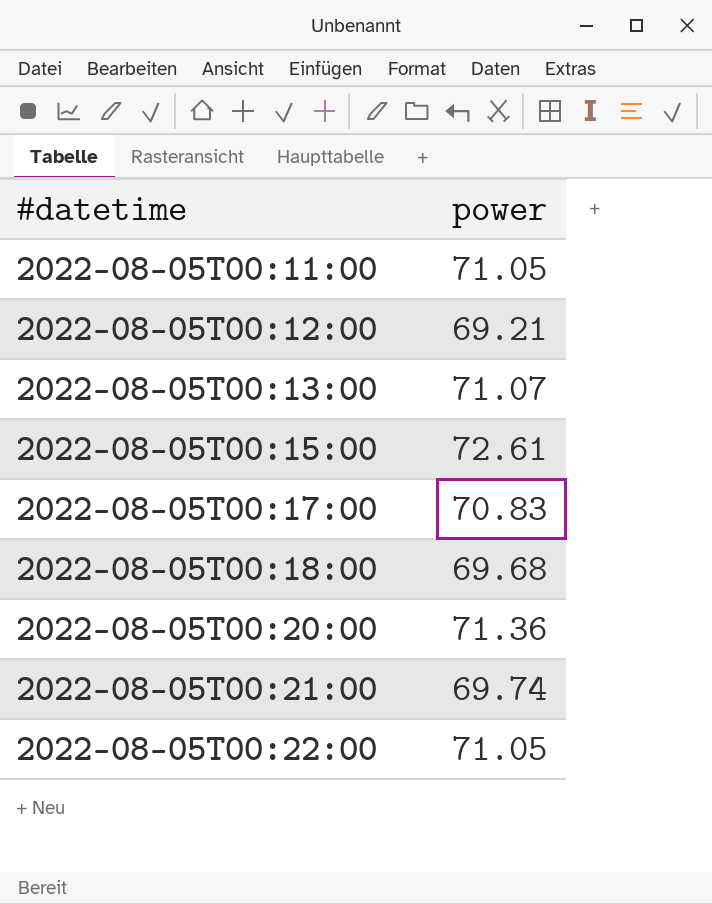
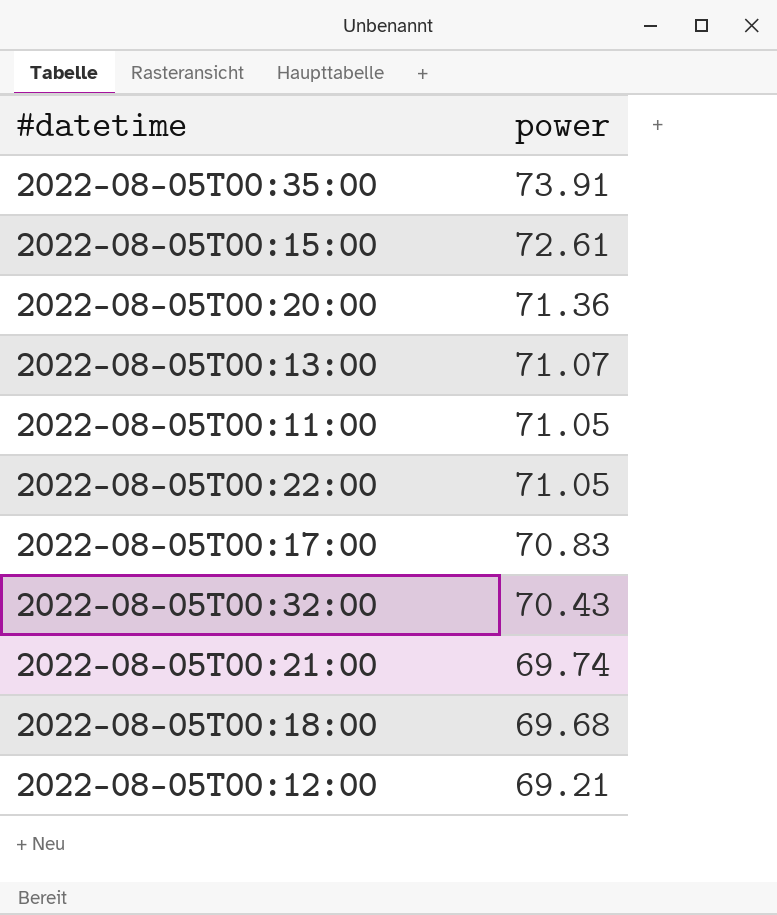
row order: #datetime ascending -> power descending
row 2022-08-05T00:35:00: none -> 73.91
row 2022-08-05T00:32:00: none -> 70.43

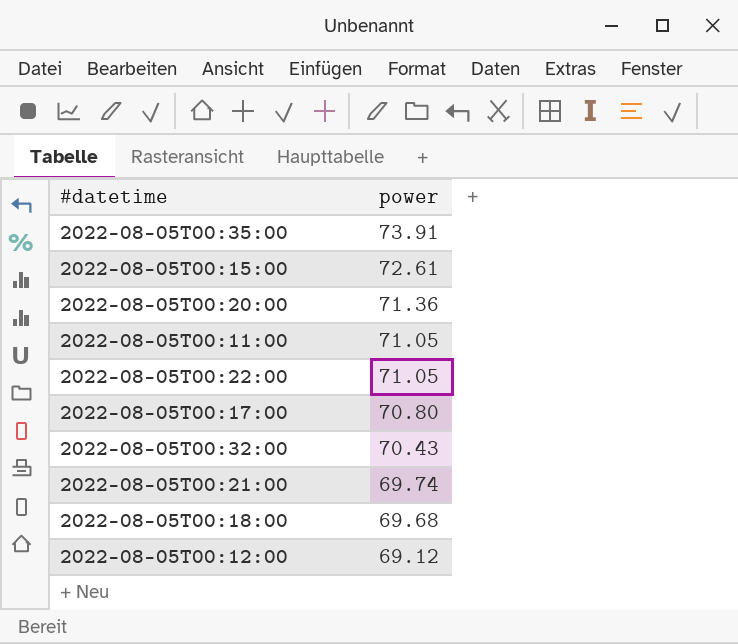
row 2022-08-05T00:13:00: 71.07 -> none
2022-08-05T00:17:00 | power: 70.83 -> 70.80
2022-08-05T00:12:00 | power: 69.21 -> 69.12

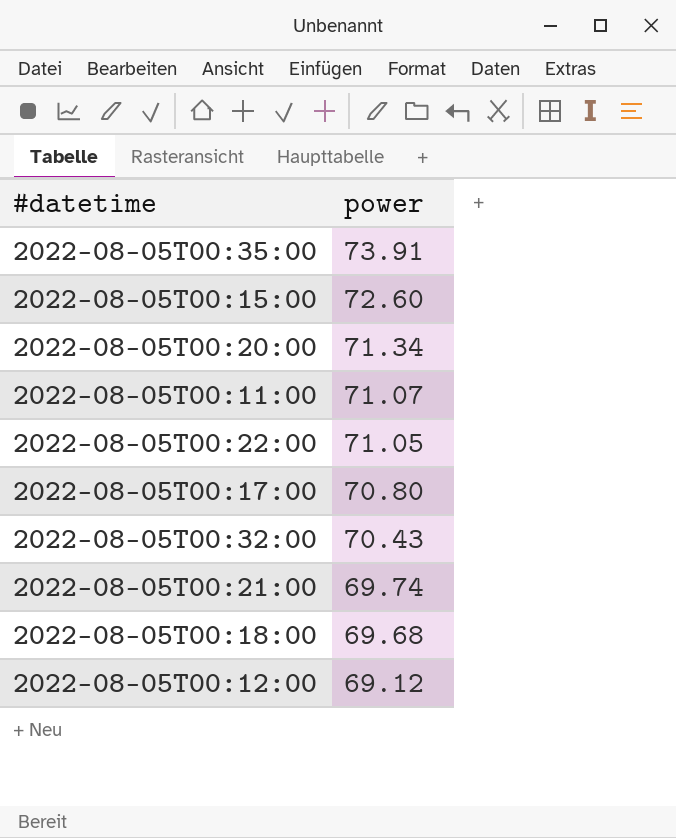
2022-08-05T00:15:00 | power: 72.61 -> 72.60
2022-08-05T00:20:00 | power: 71.36 -> 71.34
2022-08-05T00:11:00 | power: 71.05 -> 71.07

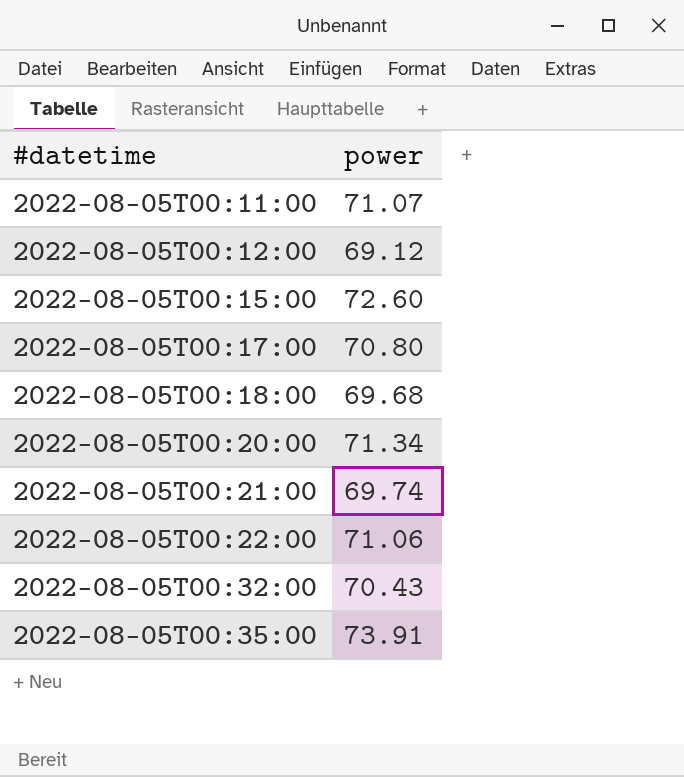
row order: power descending -> #datetime ascending
2022-08-05T00:22:00 | power: 71.05 -> 71.06

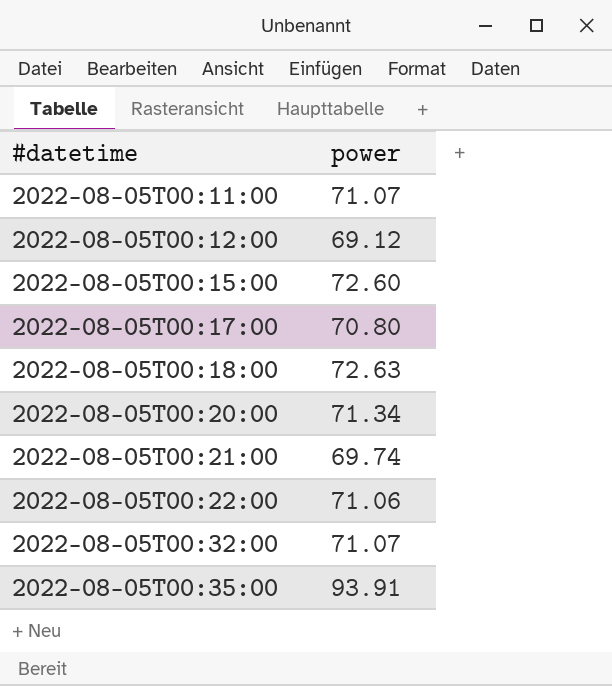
2022-08-05T00:18:00 | power: 69.68 -> 72.63
2022-08-05T00:32:00 | power: 70.43 -> 71.07
2022-08-05T00:35:00 | power: 73.91 -> 93.91

